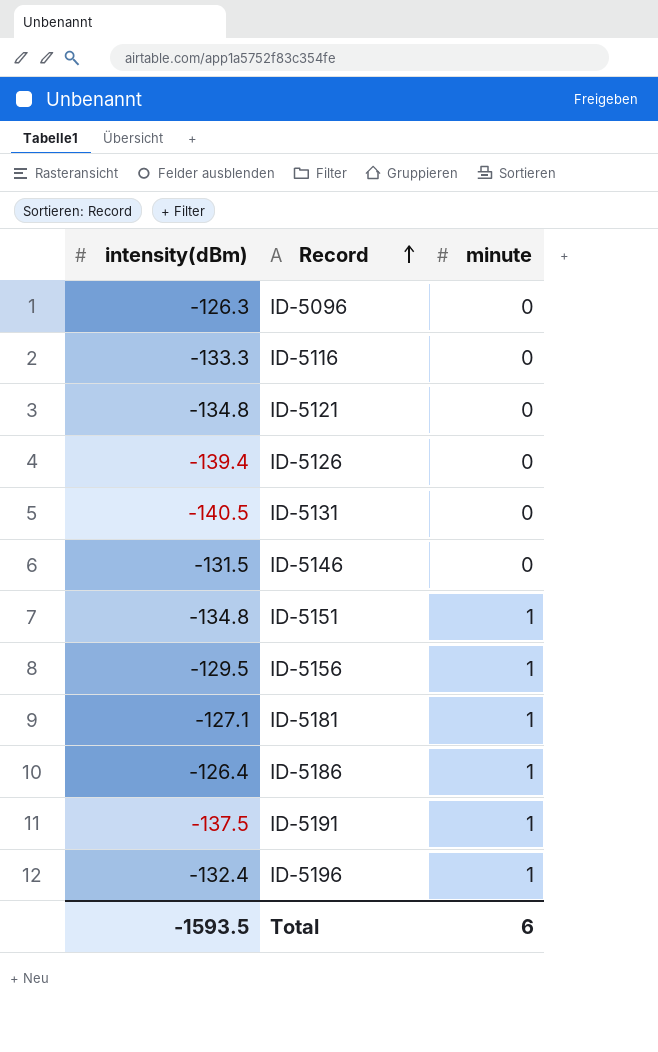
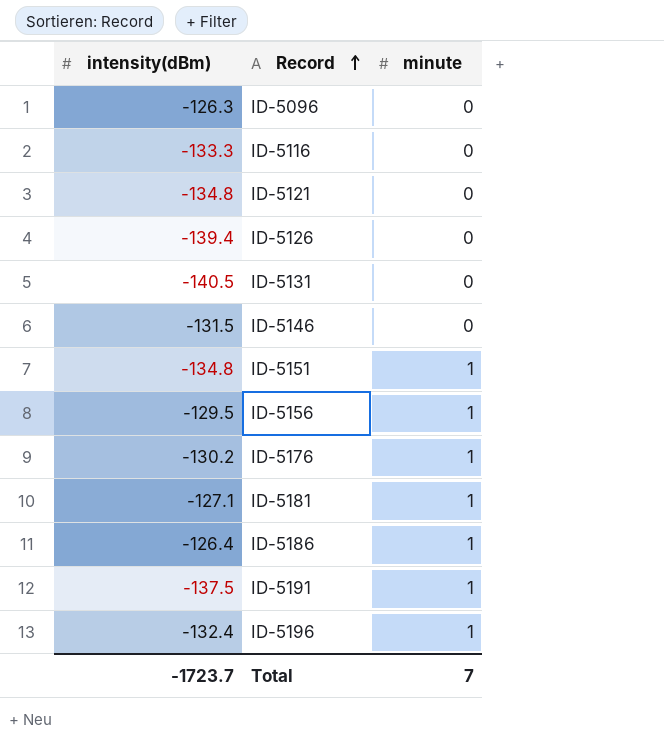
row ID-5176: none -> -130.2 | 1
Total | intensity(dBm): -1593.5 -> -1723.7
Total | minute: 6 -> 7

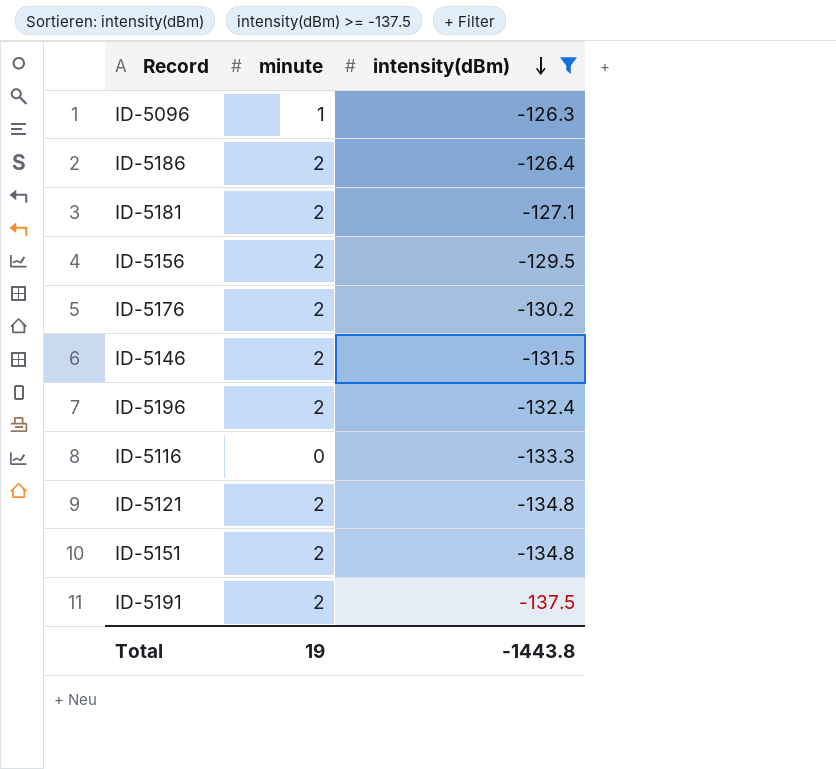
filter: none -> intensity(dBm) >= -137.5
row order: Record ascending -> intensity(dBm) descending
column intensity(dBm) | position: 1 -> 3
ID-5096 | minute: 0 -> 1
ID-5186 | minute: 1 -> 2
ID-5181 | minute: 1 -> 2
ID-5156 | minute: 1 -> 2
ID-5176 | minute: 1 -> 2
ID-5146 | minute: 0 -> 2
ID-5196 | minute: 1 -> 2
ID-5121 | minute: 0 -> 2
ID-5151 | minute: 1 -> 2
ID-5191 | minute: 1 -> 2
Total | minute: 7 -> 19
Total | intensity(dBm): -1723.7 -> -1443.8

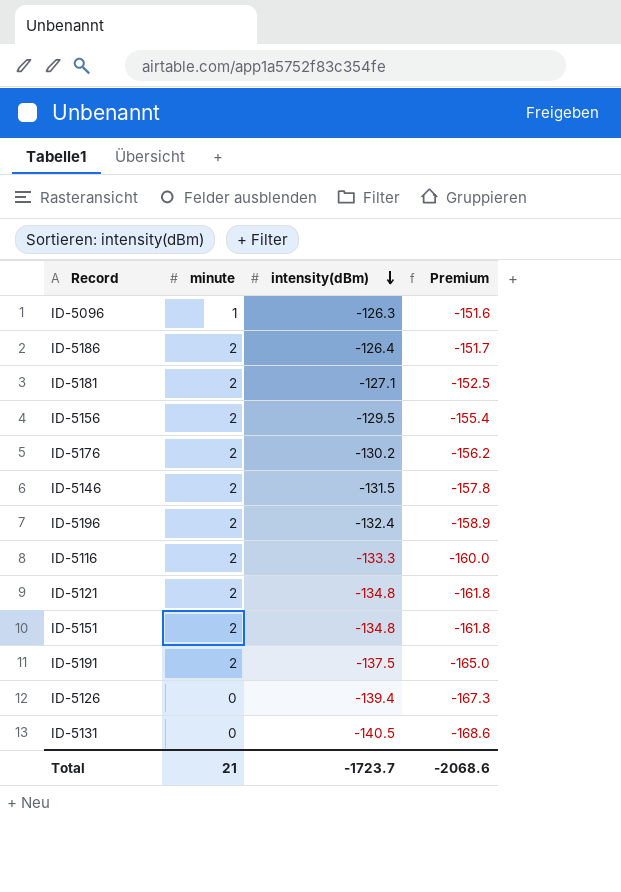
filter: intensity(dBm) >= -137.5 -> none
column Premium | formula: none -> [intensity(dBm)] * 1.2
ID-5116 | minute: 0 -> 2
Total | minute: 19 -> 21
Total | intensity(dBm): -1443.8 -> -1723.7

